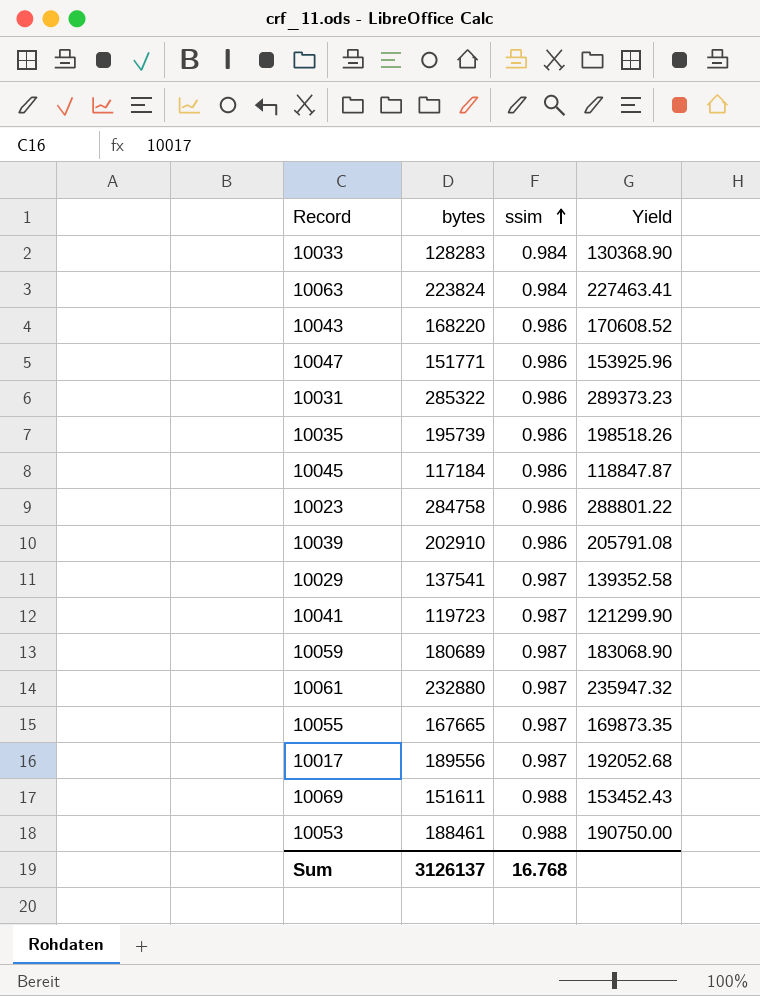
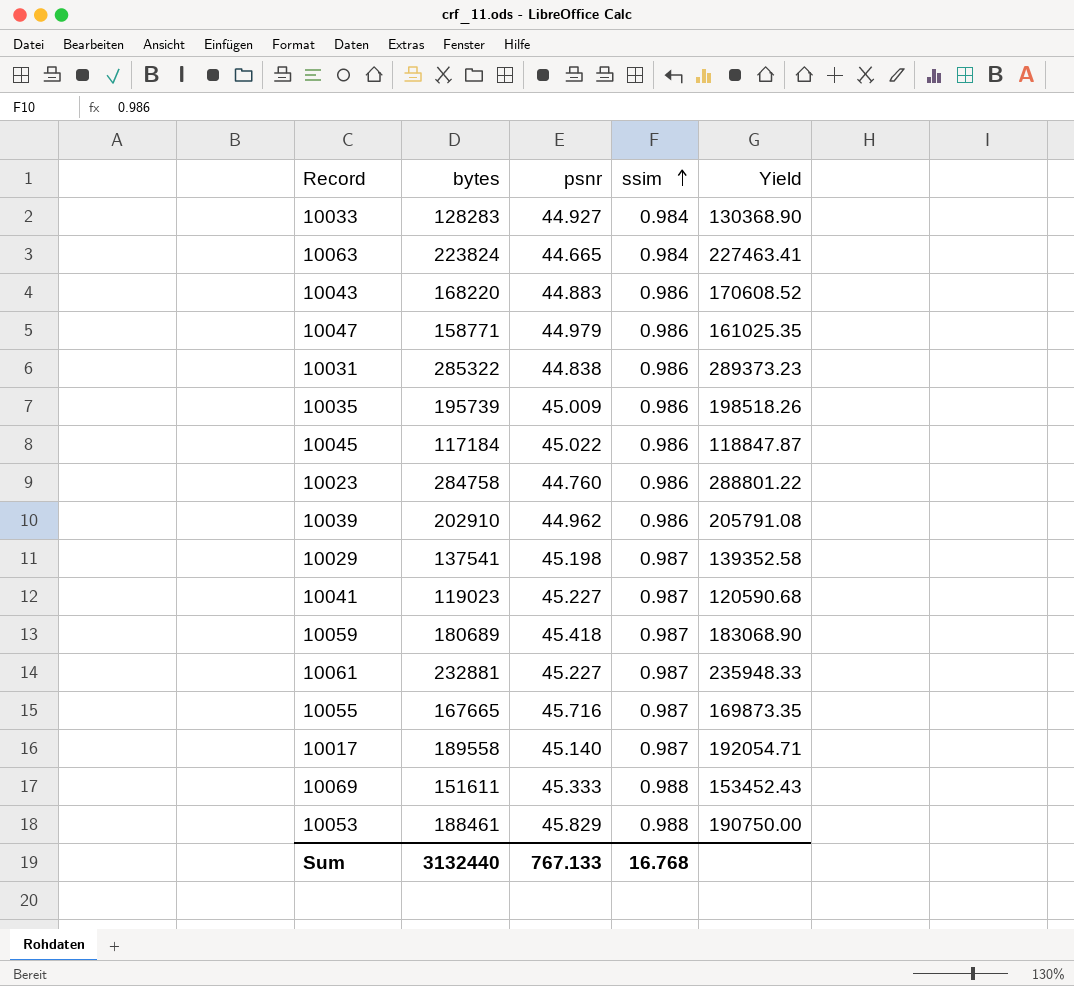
column psnr | position: none -> 3
10047 | bytes: 151771 -> 158771
10047 | Yield: 153925.96 -> 161025.35
10041 | bytes: 119723 -> 119023
10041 | Yield: 121299.90 -> 120590.68
10061 | bytes: 232880 -> 232881
10061 | Yield: 235947.32 -> 235948.33
10017 | bytes: 189556 -> 189558
10017 | Yield: 192052.68 -> 192054.71
Sum | bytes: 3126137 -> 3132440

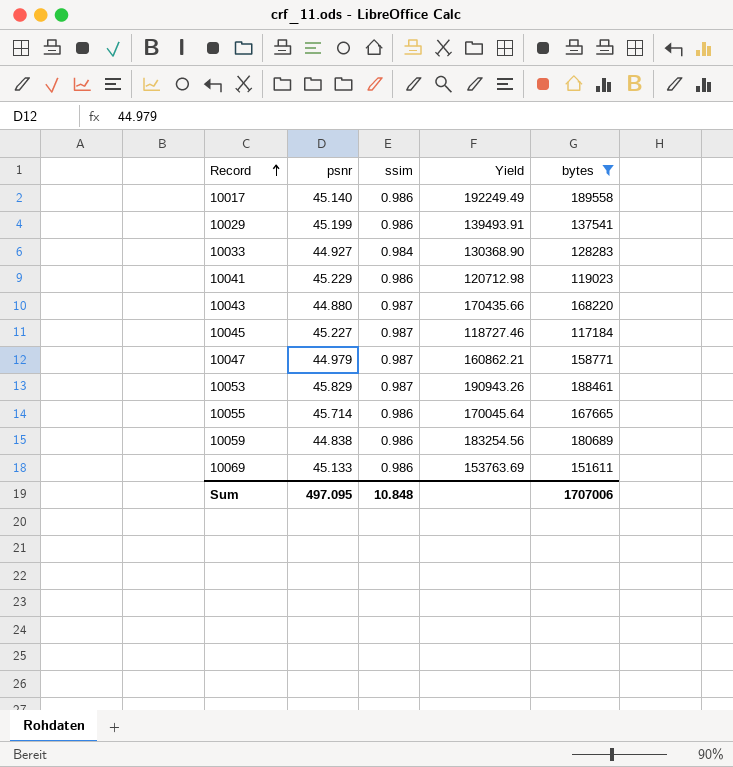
filter: none -> bytes <= 189558
row order: ssim ascending -> Record ascending
column bytes | position: 2 -> 5
10017 | ssim: 0.987 -> 0.986
10017 | Yield: 192054.71 -> 192249.49
10029 | psnr: 45.198 -> 45.199
10029 | ssim: 0.987 -> 0.986
10029 | Yield: 139352.58 -> 139493.91
10041 | psnr: 45.227 -> 45.229
10041 | ssim: 0.987 -> 0.986
10041 | Yield: 120590.68 -> 120712.98
10043 | psnr: 44.883 -> 44.880
10043 | ssim: 0.986 -> 0.987
10043 | Yield: 170608.52 -> 170435.66
10045 | psnr: 45.022 -> 45.227
10045 | ssim: 0.986 -> 0.987
10045 | Yield: 118847.87 -> 118727.46
10047 | ssim: 0.986 -> 0.987
10047 | Yield: 161025.35 -> 160862.21
10053 | ssim: 0.988 -> 0.987
10053 | Yield: 190750.00 -> 190943.26
10055 | psnr: 45.716 -> 45.714
10055 | ssim: 0.987 -> 0.986
10055 | Yield: 169873.35 -> 170045.64
10059 | psnr: 45.418 -> 44.838
10059 | ssim: 0.987 -> 0.986
10059 | Yield: 183068.90 -> 183254.56
10069 | psnr: 45.333 -> 45.133
10069 | ssim: 0.988 -> 0.986
10069 | Yield: 153452.43 -> 153763.69
Sum | psnr: 767.133 -> 497.095
Sum | ssim: 16.768 -> 10.848
Sum | bytes: 3132440 -> 1707006

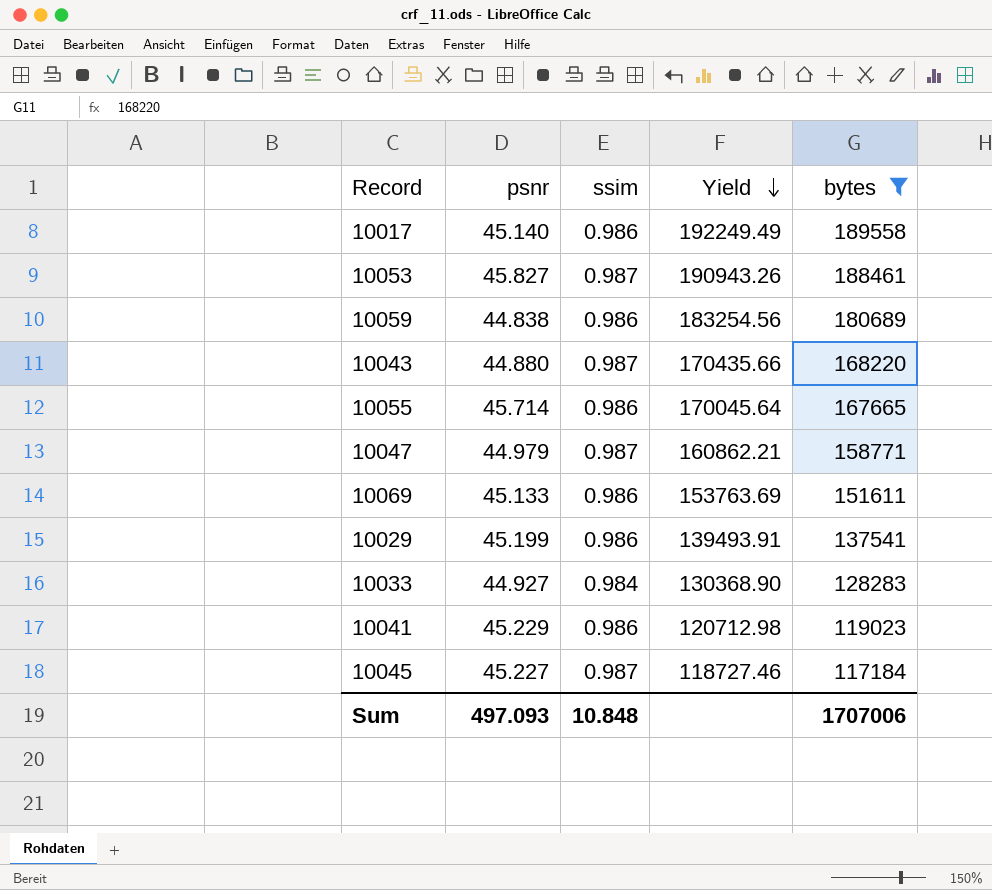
row order: Record ascending -> Yield descending
10053 | psnr: 45.829 -> 45.827
Sum | psnr: 497.095 -> 497.093

